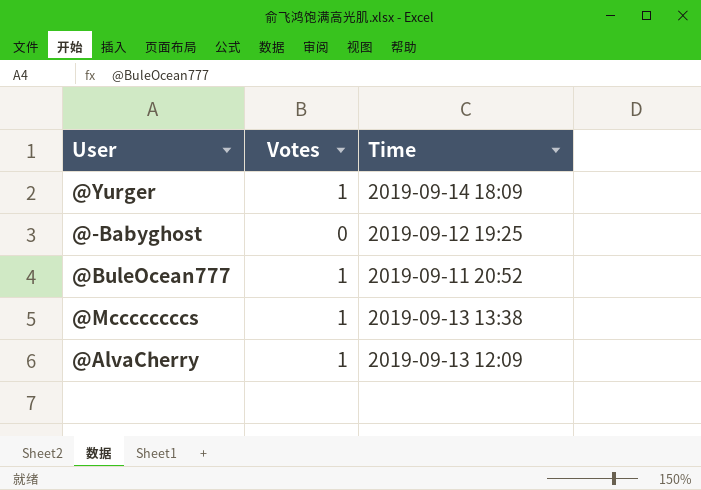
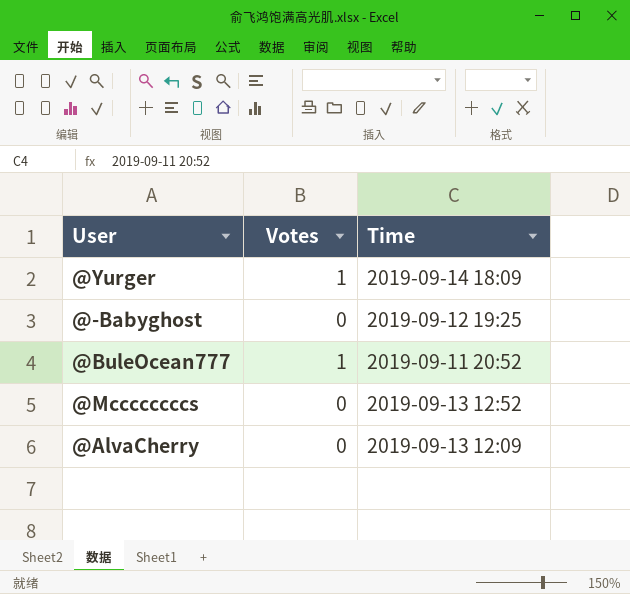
@Mccccccccs | Votes: 1 -> 0
@Mccccccccs | Time: 2019-09-13 13:38 -> 2019-09-13 12:52
@AlvaCherry | Votes: 1 -> 0

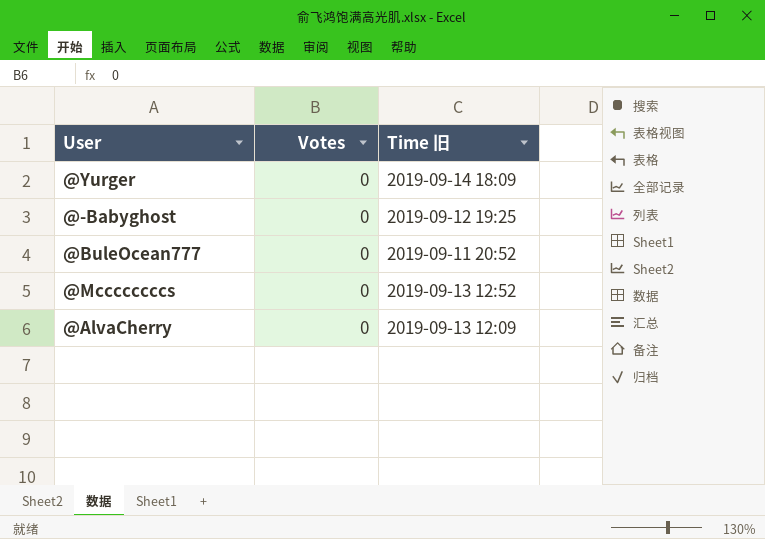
column name: Time -> Time 旧
@Yurger | Votes: 1 -> 0
@BuleOcean777 | Votes: 1 -> 0

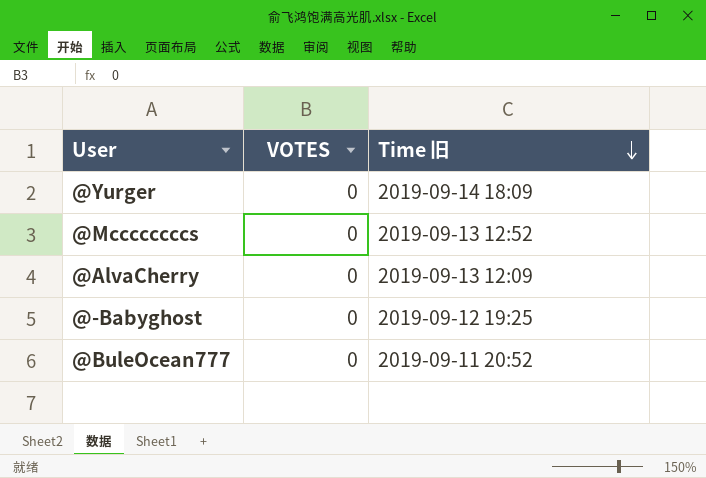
row order: none -> Time 旧 descending
column name: Votes -> VOTES

